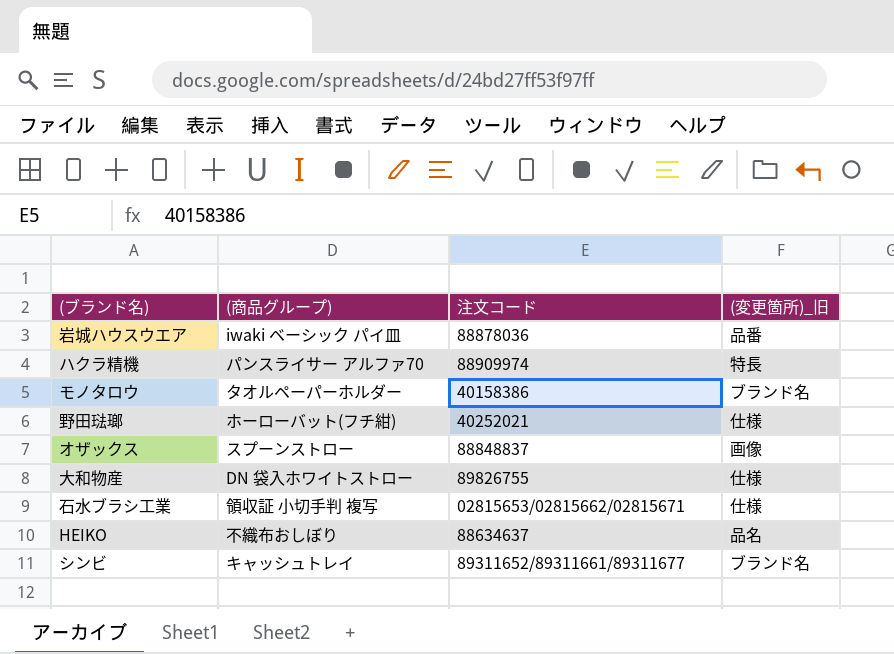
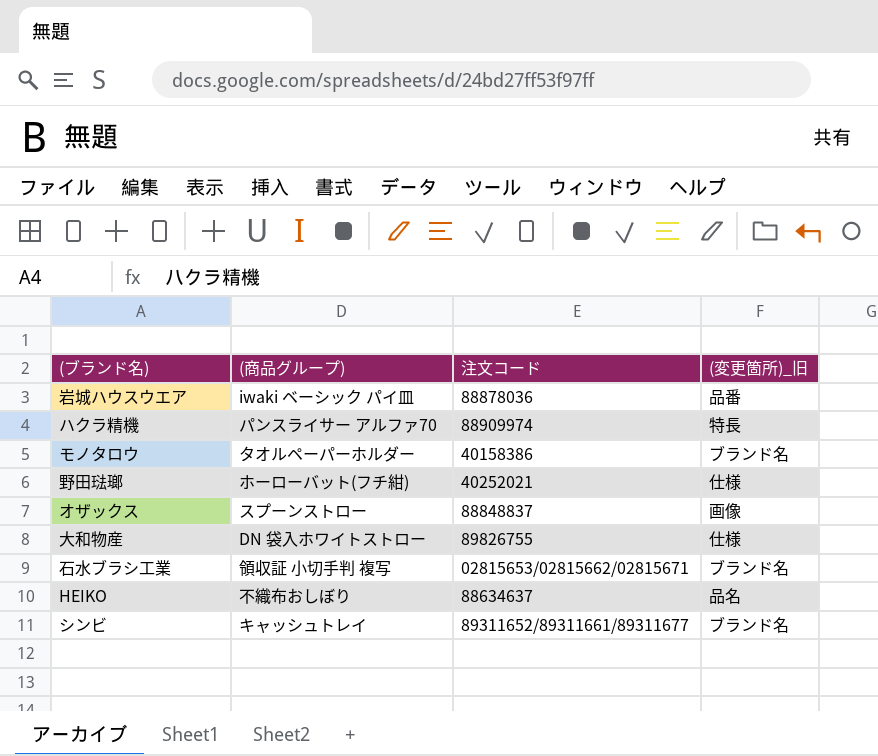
石水ブラシ工業 | (変更箇所)_旧: 仕様 -> ブランド名

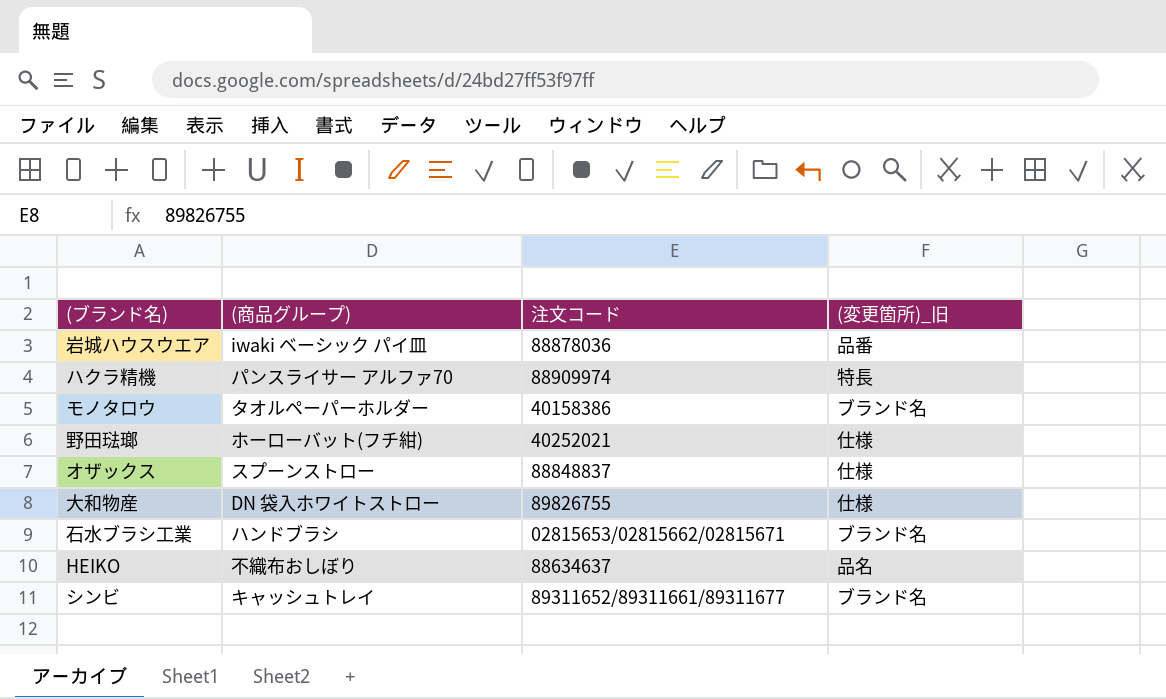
オザックス | (変更箇所)_旧: 画像 -> 仕様
石水ブラシ工業 | (商品グループ): 領収証 小切手判 複写 -> ハンドブラシ

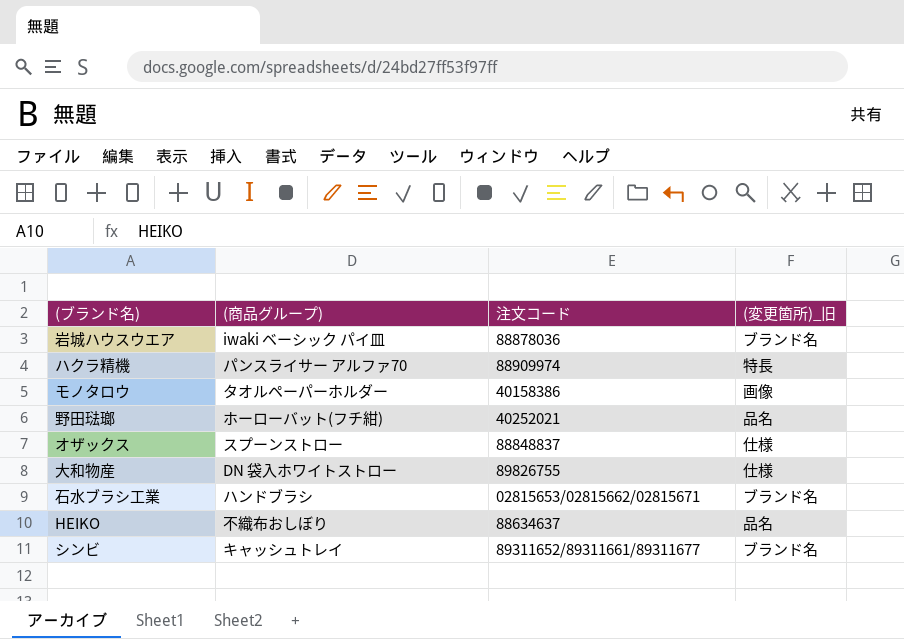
岩城ハウスウエア | (変更箇所)_旧: 品番 -> ブランド名
モノタロウ | (変更箇所)_旧: ブランド名 -> 画像
野田琺瑯 | (変更箇所)_旧: 仕様 -> 品名

